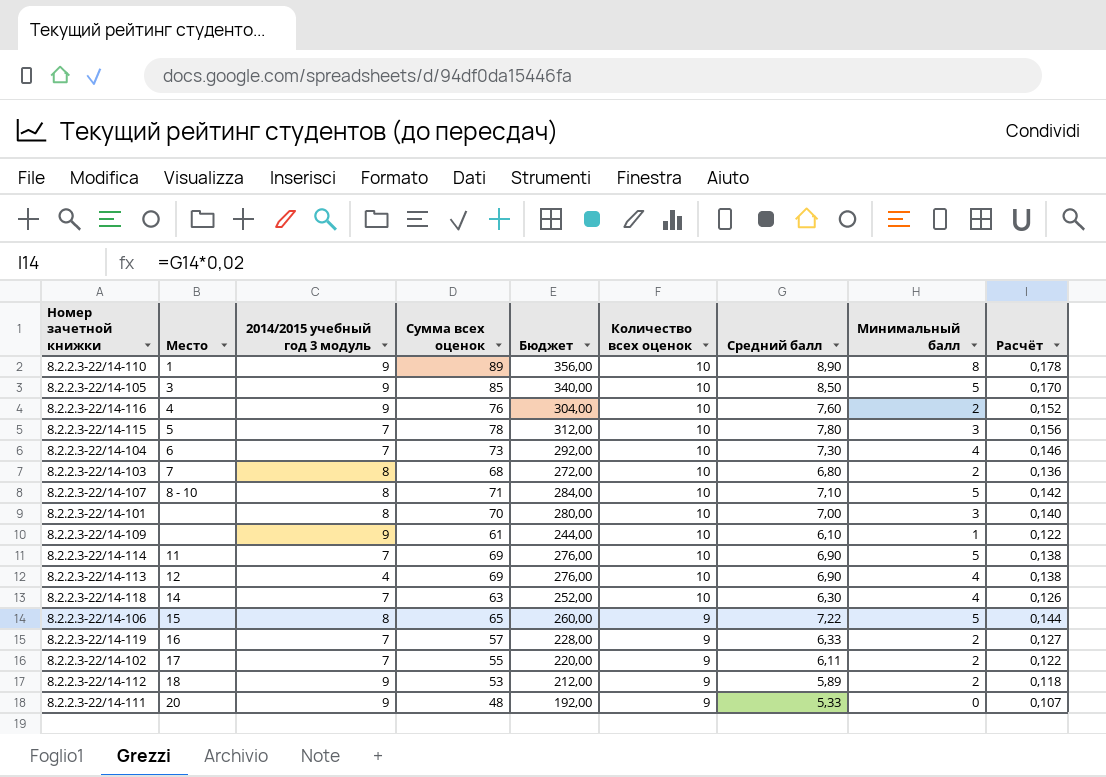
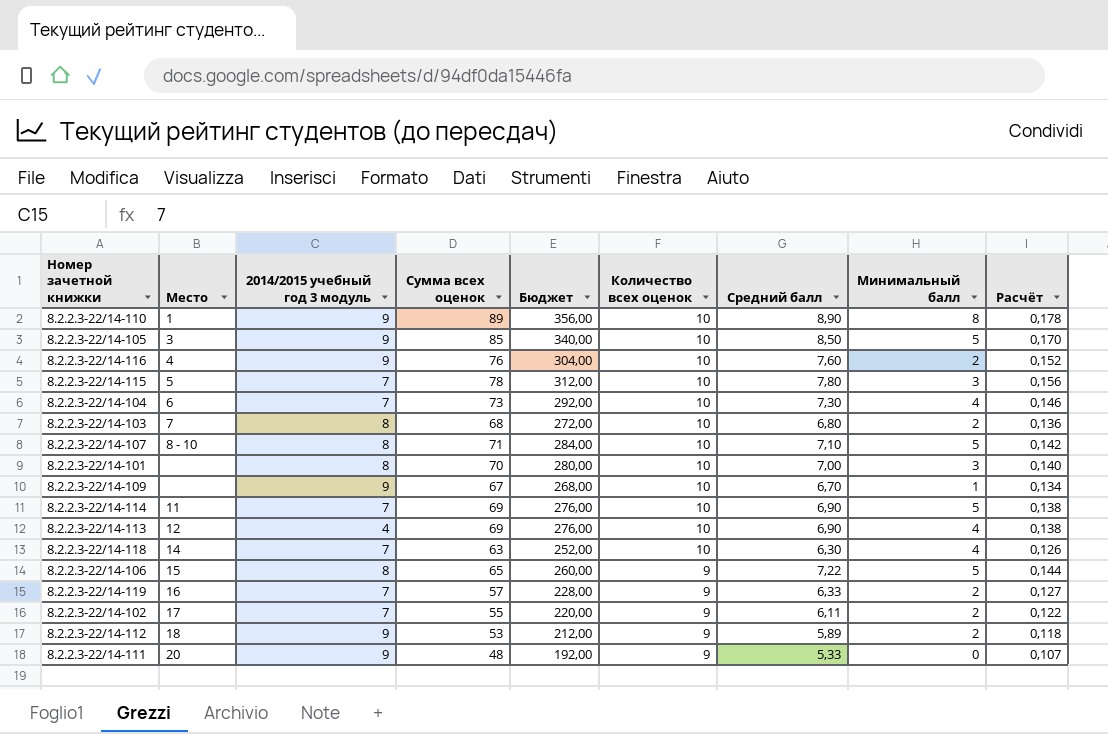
8.2.2.3-22/14-109 | Сумма всех оценок: 61 -> 67
8.2.2.3-22/14-109 | Бюджет: 244,00 -> 268,00
8.2.2.3-22/14-109 | Средний балл: 6,10 -> 6,70
8.2.2.3-22/14-109 | Расчёт: 0,122 -> 0,134

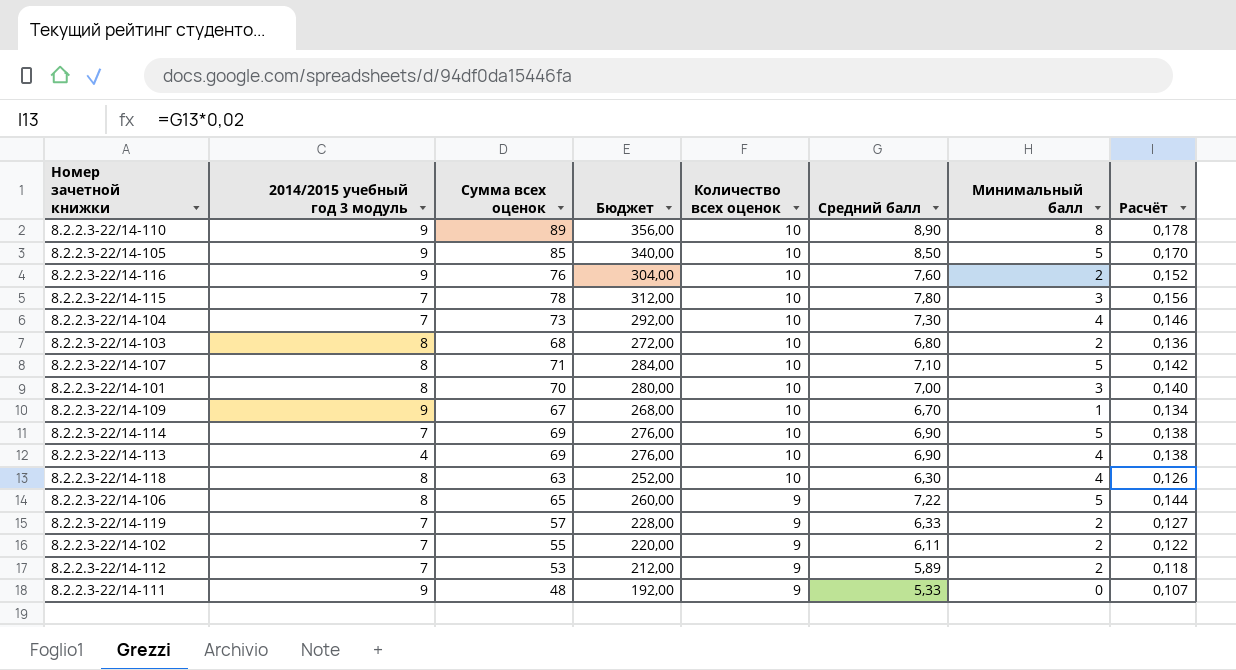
column Место | position: 2 -> none
8.2.2.3-22/14-118 | 2014/2015 учебный год 3 модуль: 7 -> 8
8.2.2.3-22/14-112 | 2014/2015 учебный год 3 модуль: 9 -> 7

